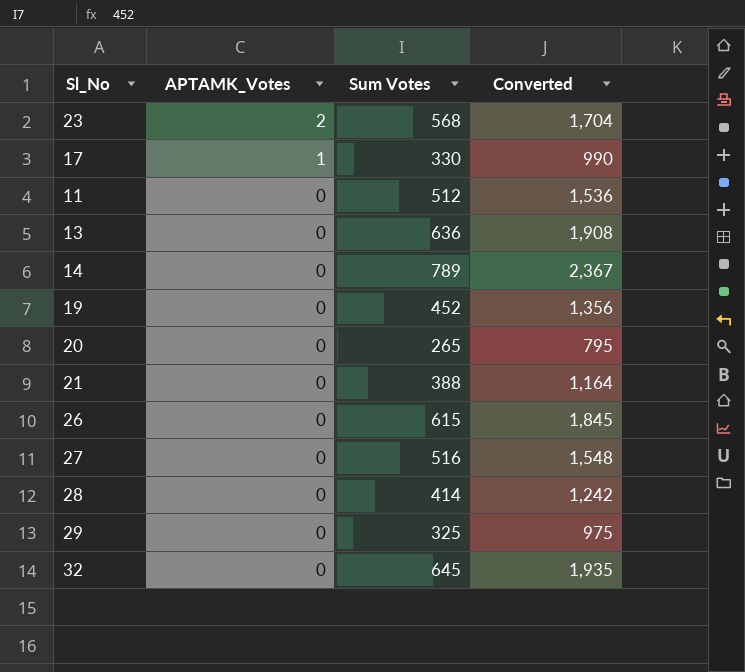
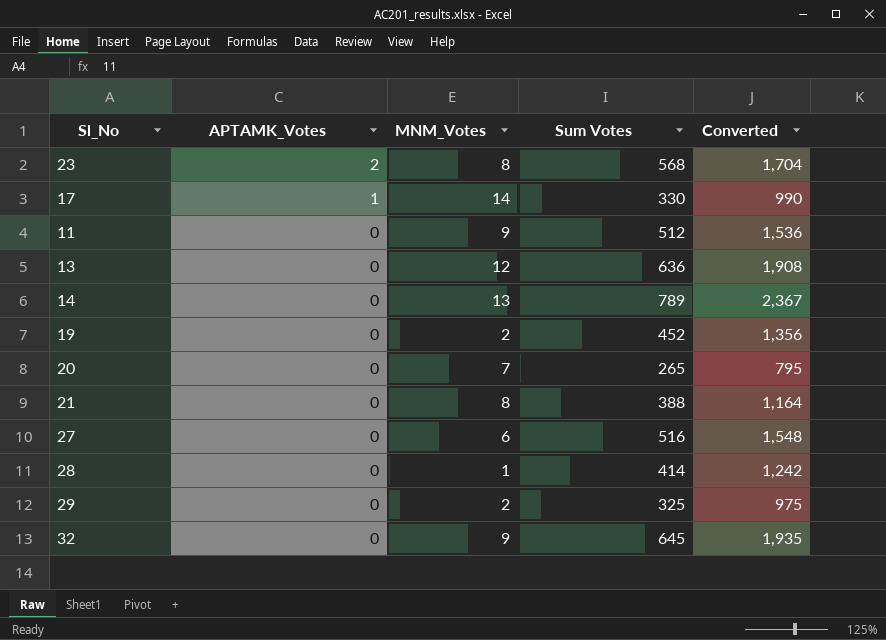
column MNM_Votes | position: none -> 3
row 26: 0 | 615 | 1,845 -> none

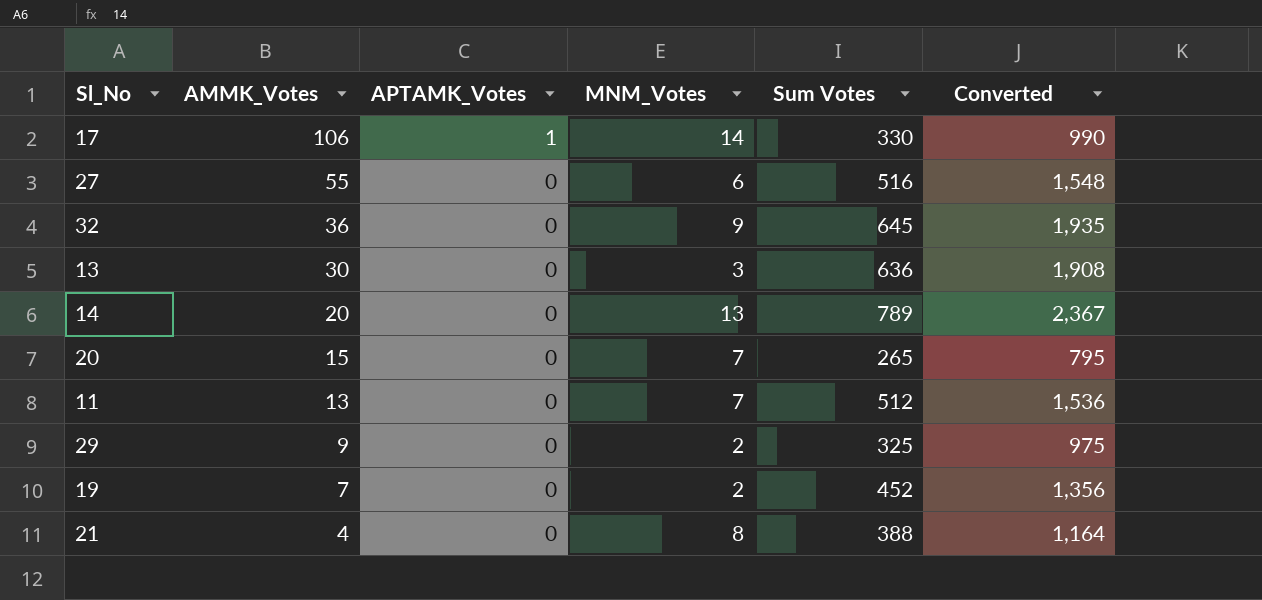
row order: APTAMK_Votes descending -> AMMK_Votes descending
column AMMK_Votes | position: none -> 2
row 23: 2 | 8 | 568 | 1,704 -> none
row 28: 0 | 1 | 414 | 1,242 -> none
13 | MNM_Votes: 12 -> 3
11 | MNM_Votes: 9 -> 7

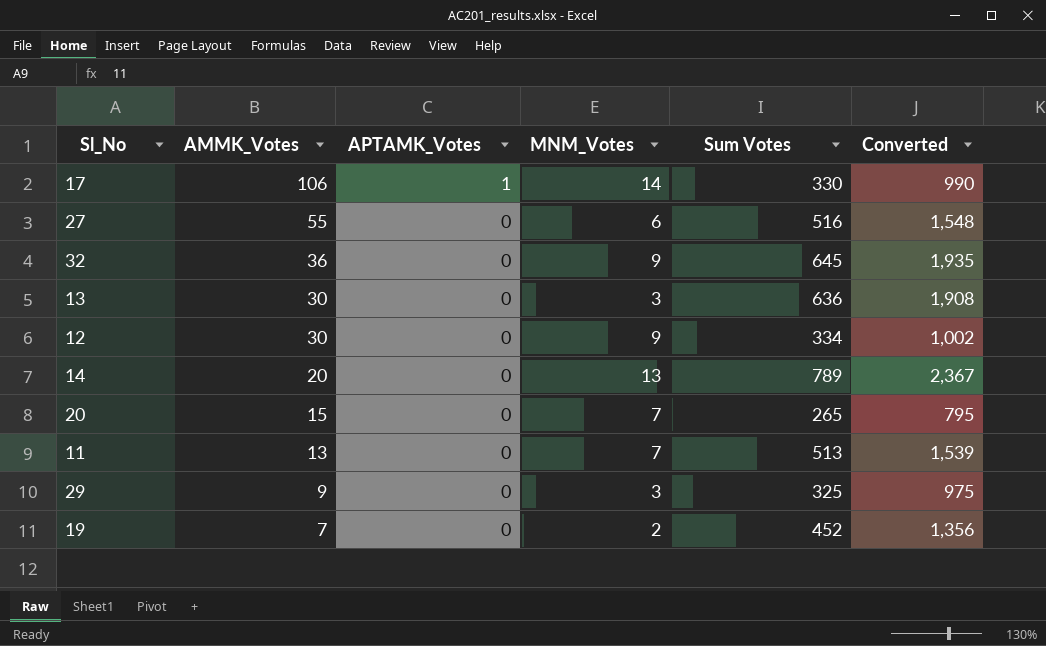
row 21: 4 | 0 | 8 | 388 | 1,164 -> none
row 12: none -> 30 | 0 | 9 | 334 | 1,002
11 | Sum Votes: 512 -> 513
11 | Converted: 1,536 -> 1,539
29 | MNM_Votes: 2 -> 3

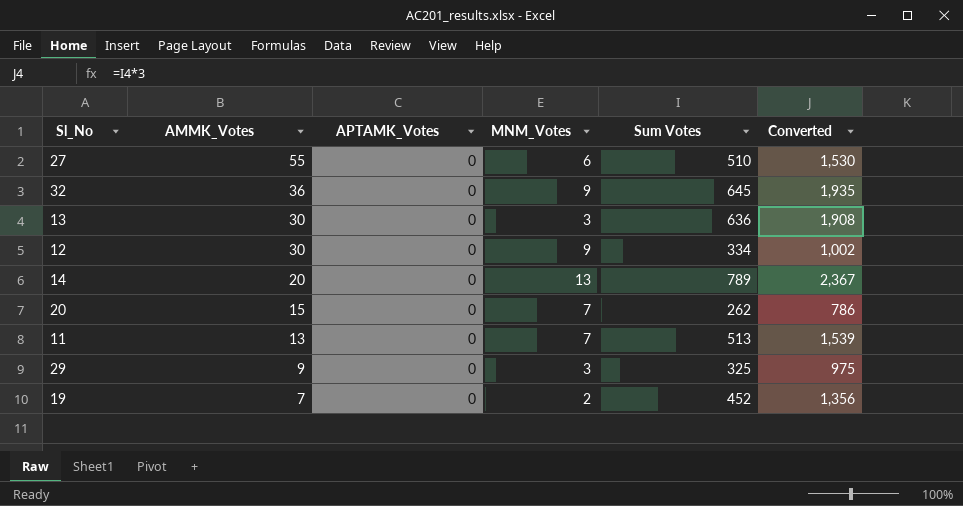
row 17: 106 | 1 | 14 | 330 | 990 -> none
27 | Sum Votes: 516 -> 510
27 | Converted: 1,548 -> 1,530
20 | Sum Votes: 265 -> 262
20 | Converted: 795 -> 786

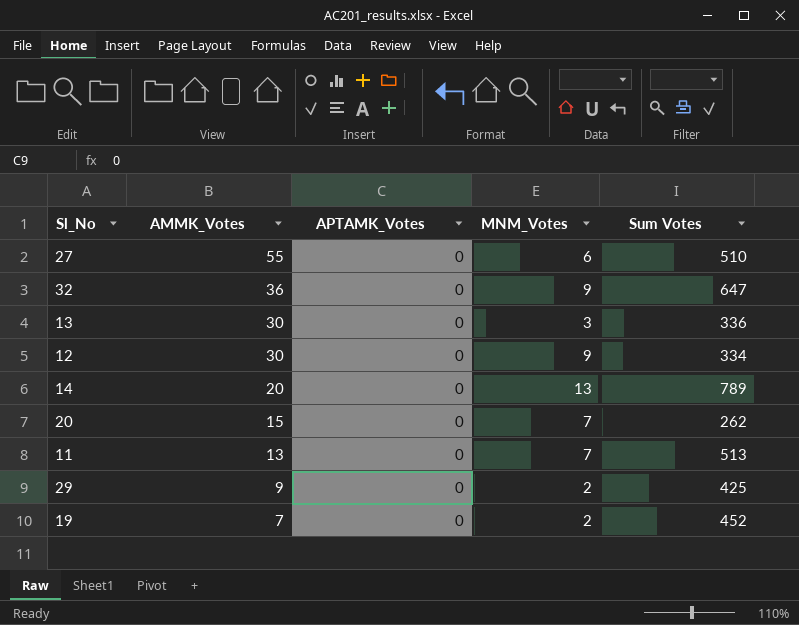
column Converted | formula: [Sum Votes] * 3 -> none
32 | Sum Votes: 645 -> 647
13 | Sum Votes: 636 -> 336
29 | MNM_Votes: 3 -> 2
29 | Sum Votes: 325 -> 425

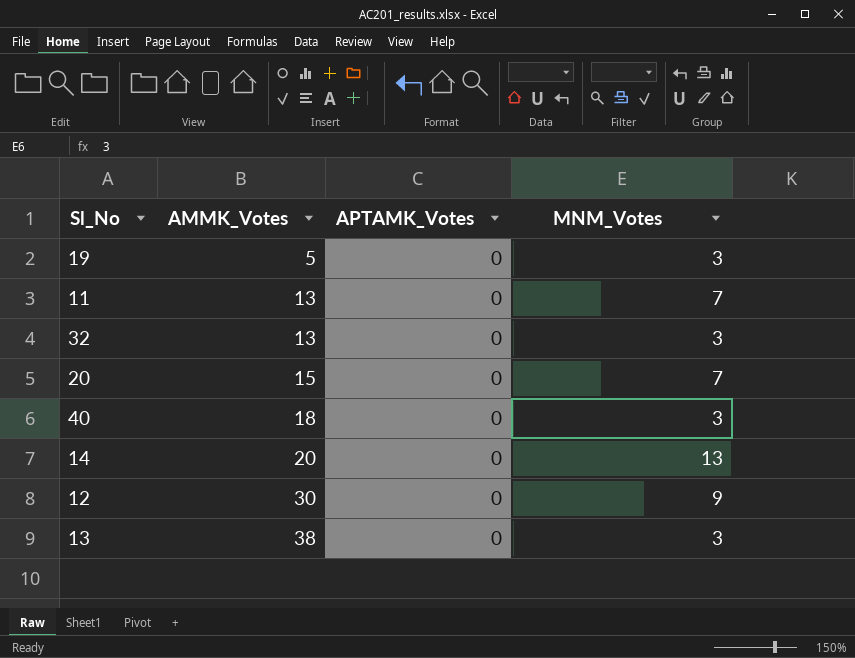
row order: AMMK_Votes descending -> AMMK_Votes ascending
column Sum Votes | position: 5 -> none
row 27: 55 | 0 | 6 | 510 -> none
row 29: 9 | 0 | 2 | 425 -> none
19 | AMMK_Votes: 7 -> 5
19 | MNM_Votes: 2 -> 3
32 | AMMK_Votes: 36 -> 13
32 | MNM_Votes: 9 -> 3
row 40: none -> 18 | 0 | 3
13 | AMMK_Votes: 30 -> 38

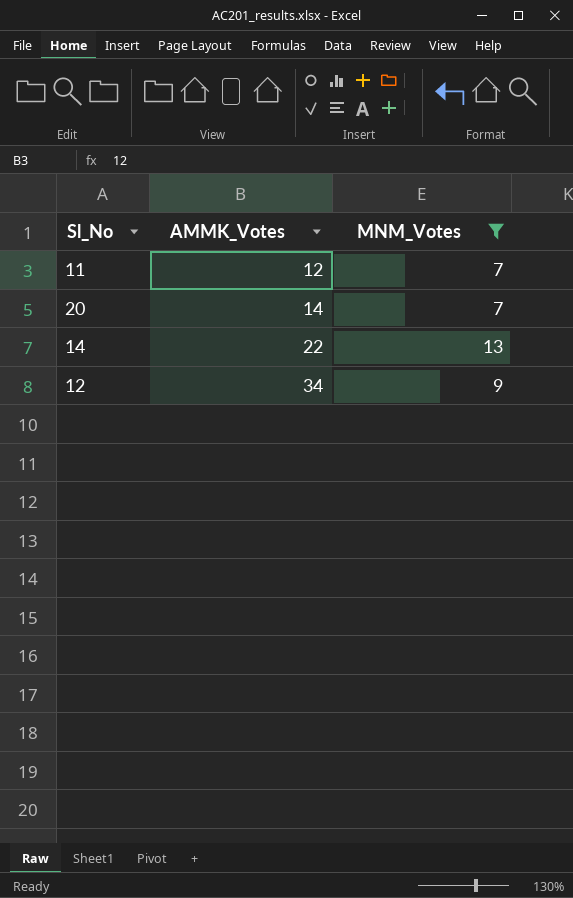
filter: none -> MNM_Votes != 3
column APTAMK_Votes | position: 3 -> none
11 | AMMK_Votes: 13 -> 12
20 | AMMK_Votes: 15 -> 14
14 | AMMK_Votes: 20 -> 22
12 | AMMK_Votes: 30 -> 34

